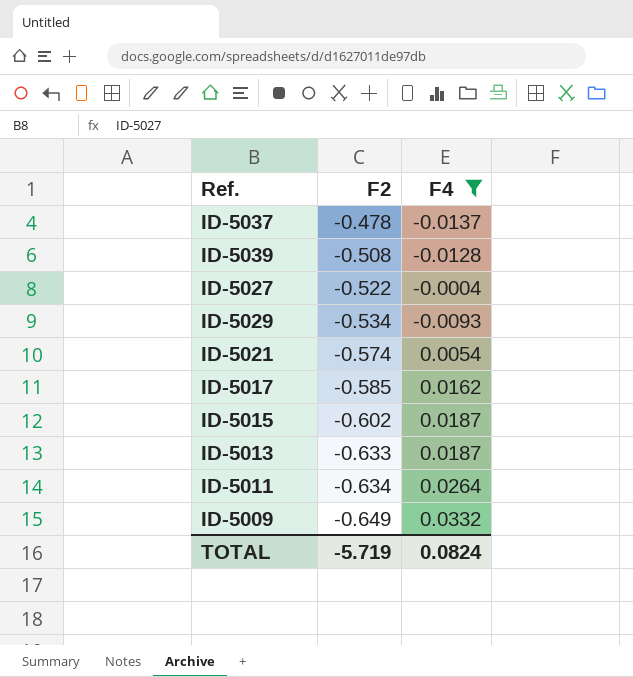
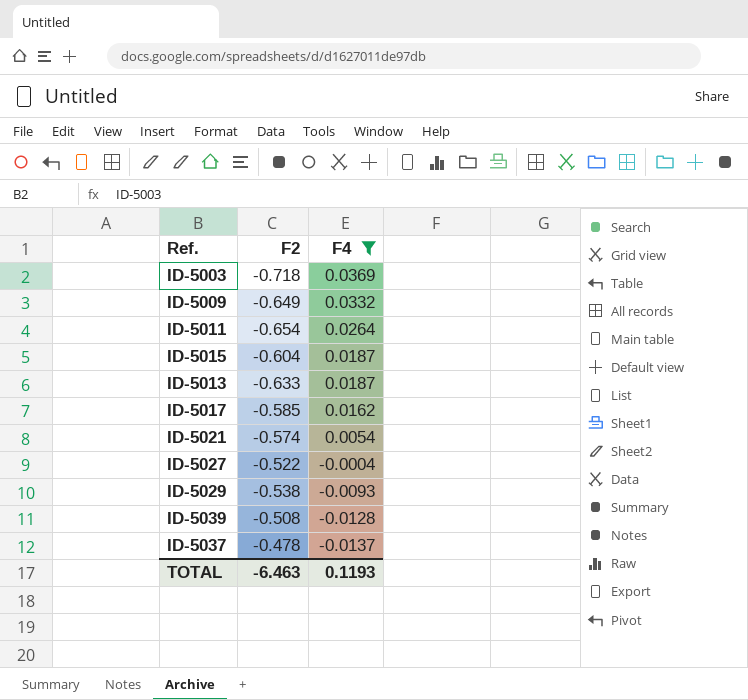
row order: F2 descending -> F4 descending
row ID-5003: none -> -0.718 | 0.0369
ID-5011 | F2: -0.634 -> -0.654
ID-5015 | F2: -0.602 -> -0.604
ID-5029 | F2: -0.534 -> -0.538
TOTAL | F2: -5.719 -> -6.463
TOTAL | F4: 0.0824 -> 0.1193

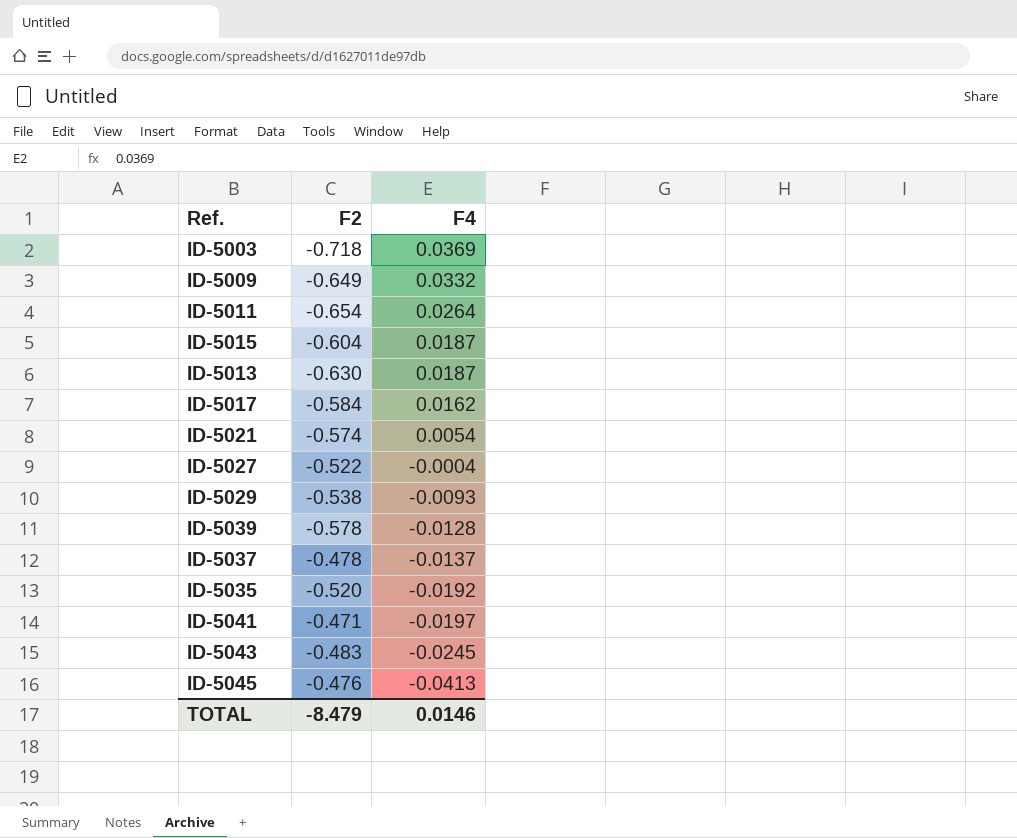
filter: F4 >= -0.0137 -> none
ID-5013 | F2: -0.633 -> -0.630
ID-5017 | F2: -0.585 -> -0.584
ID-5039 | F2: -0.508 -> -0.578
TOTAL | F2: -6.463 -> -8.479
TOTAL | F4: 0.1193 -> 0.0146

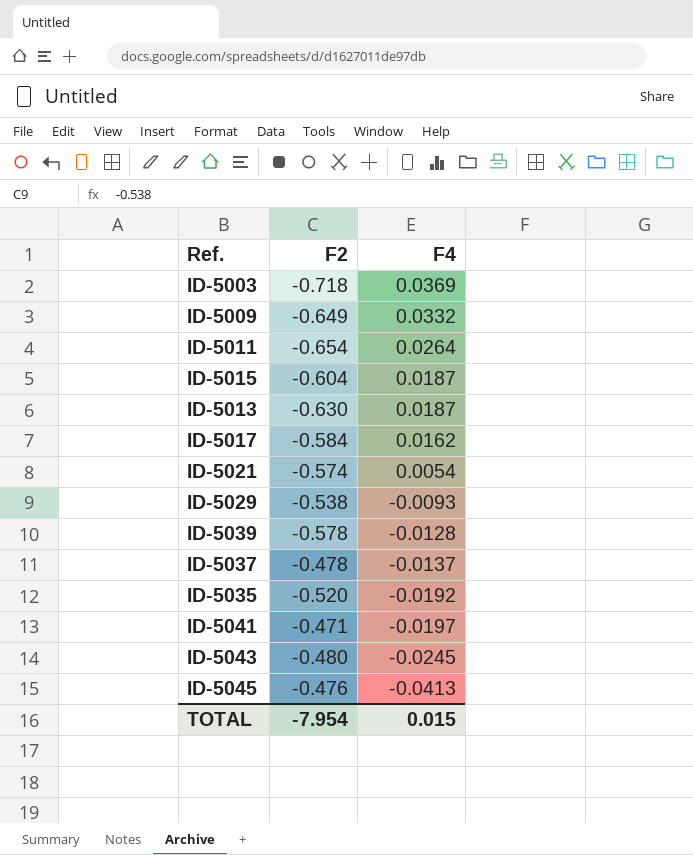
row ID-5027: -0.522 | -0.0004 -> none
ID-5043 | F2: -0.483 -> -0.480
TOTAL | F2: -8.479 -> -7.954
TOTAL | F4: 0.0146 -> 0.015

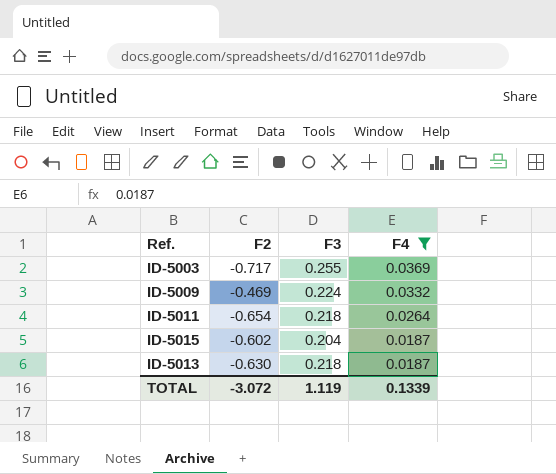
filter: none -> F4 >= 0.0187
column F3 | position: none -> 3
ID-5003 | F2: -0.718 -> -0.717
ID-5009 | F2: -0.649 -> -0.469
ID-5015 | F2: -0.604 -> -0.602
TOTAL | F2: -7.954 -> -3.072
TOTAL | F4: 0.015 -> 0.1339

